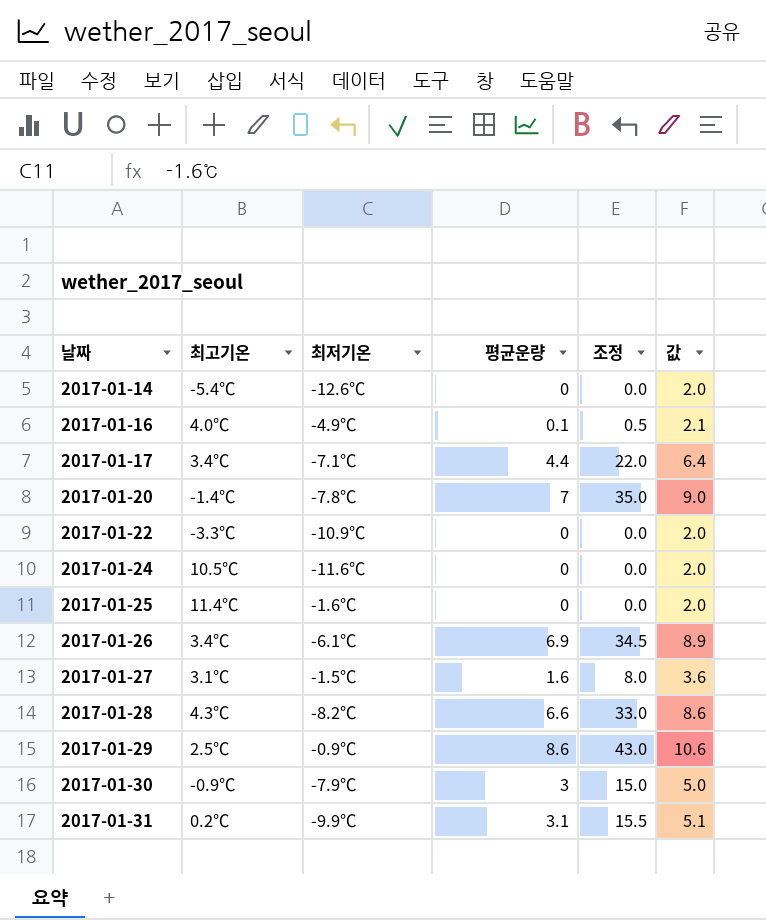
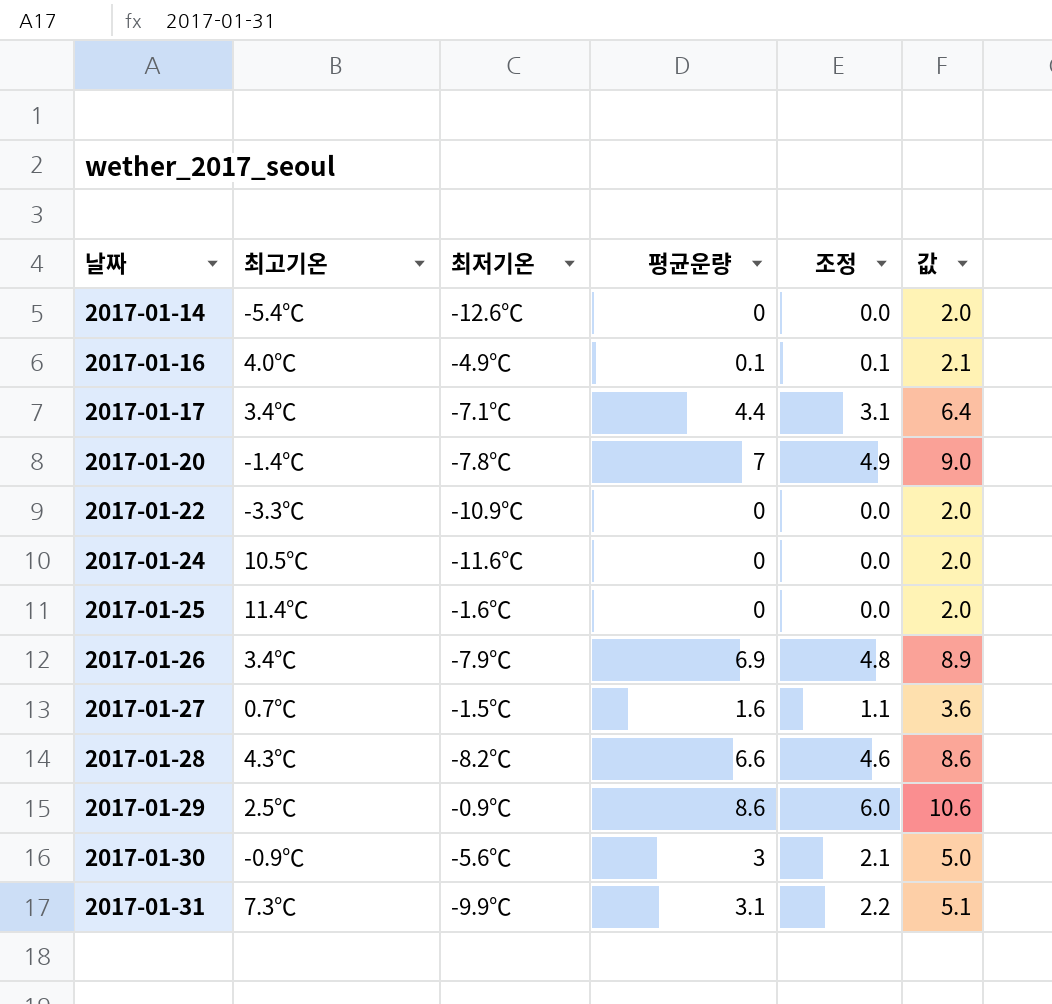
column 조정 | formula: [평균운량] * 5 -> [평균운량] * 0.7
2017-01-26 | 최저기온: -6.1℃ -> -7.9℃
2017-01-27 | 최고기온: 3.1℃ -> 0.7℃
2017-01-30 | 최저기온: -7.9℃ -> -5.6℃
2017-01-31 | 최고기온: 0.2℃ -> 7.3℃

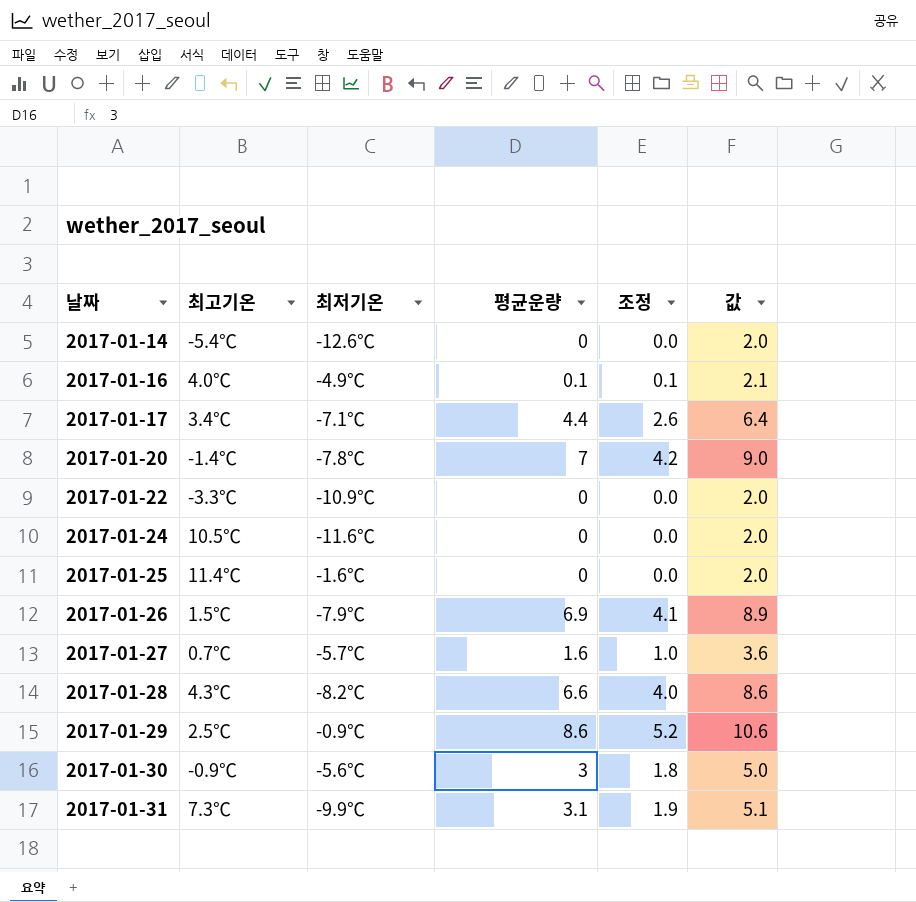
column 조정 | formula: [평균운량] * 0.7 -> [평균운량] * 0.6
2017-01-26 | 최고기온: 3.4℃ -> 1.5℃
2017-01-27 | 최저기온: -1.5℃ -> -5.7℃

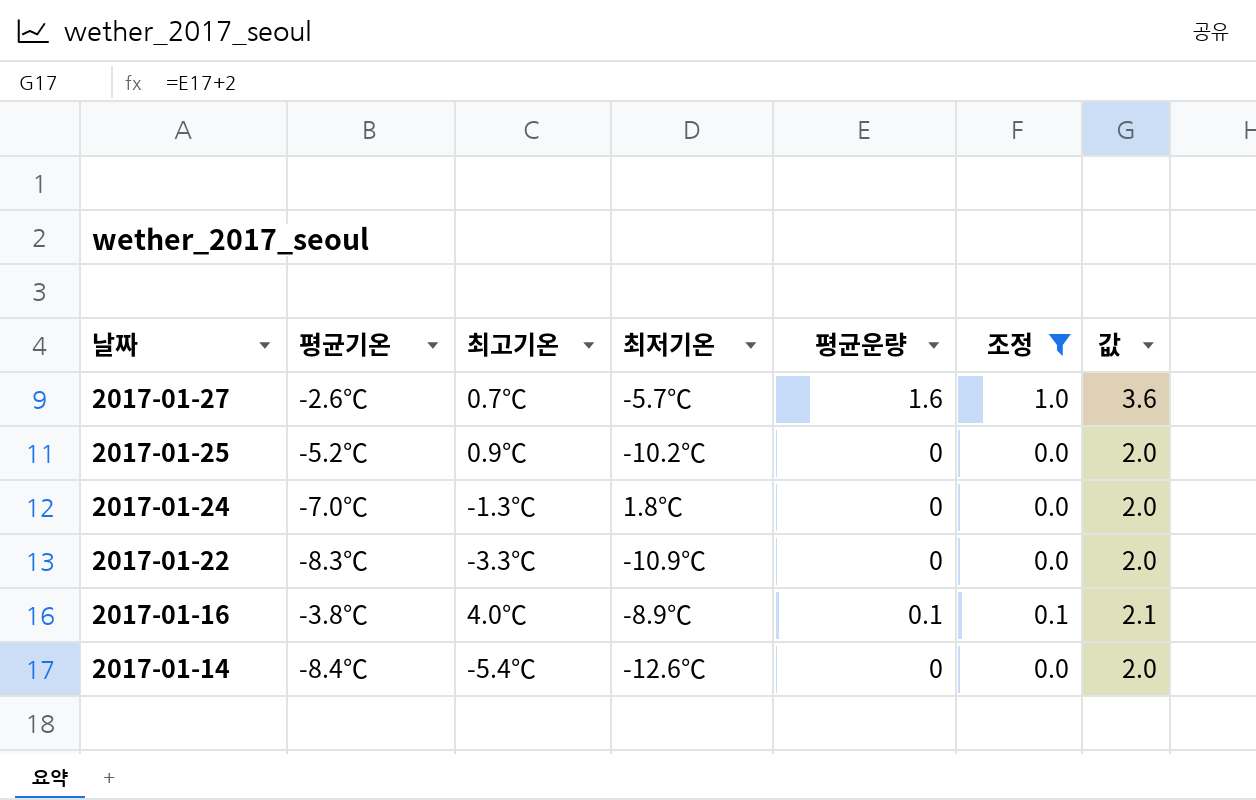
filter: none -> 조정 <= 1.0
row order: 날짜 ascending -> 날짜 descending
column 평균기온 | position: none -> 2
2017-01-25 | 최고기온: 11.4℃ -> 0.9℃
2017-01-25 | 최저기온: -1.6℃ -> -10.2℃
2017-01-24 | 최고기온: 10.5℃ -> -1.3℃
2017-01-24 | 최저기온: -11.6℃ -> 1.8℃
2017-01-16 | 최저기온: -4.9℃ -> -8.9℃

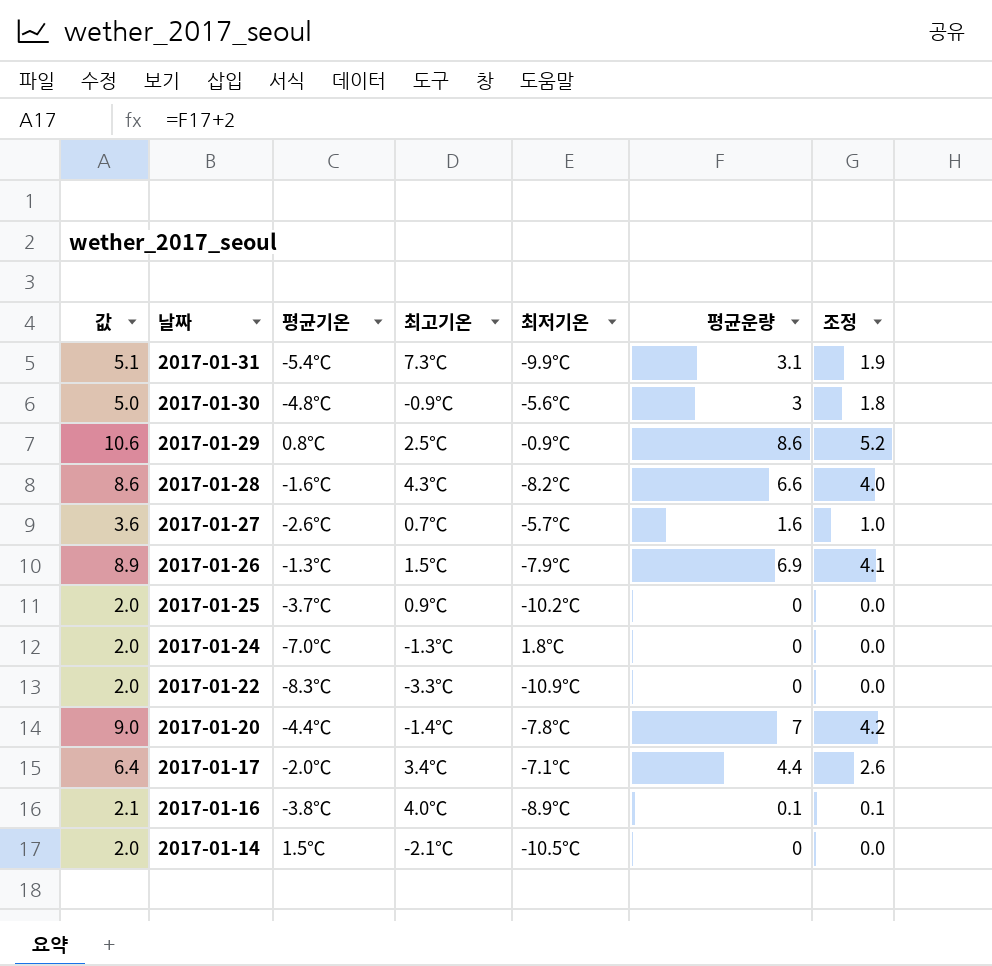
filter: 조정 <= 1.0 -> none
column 값 | position: 7 -> 1
2017-01-25 | 평균기온: -5.2℃ -> -3.7℃
2017-01-14 | 평균기온: -8.4℃ -> 1.5℃
2017-01-14 | 최고기온: -5.4℃ -> -2.1℃
2017-01-14 | 최저기온: -12.6℃ -> -10.5℃

